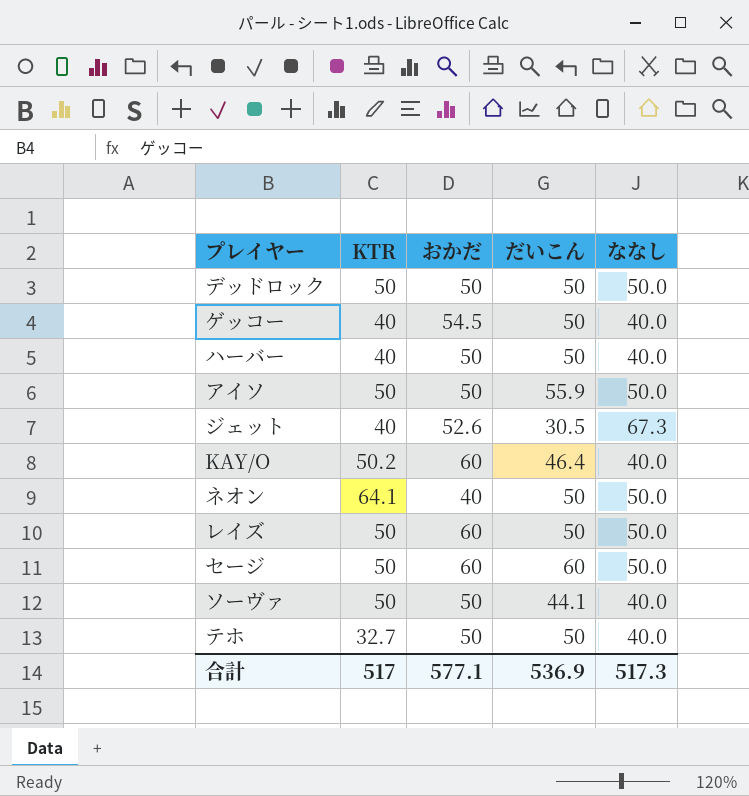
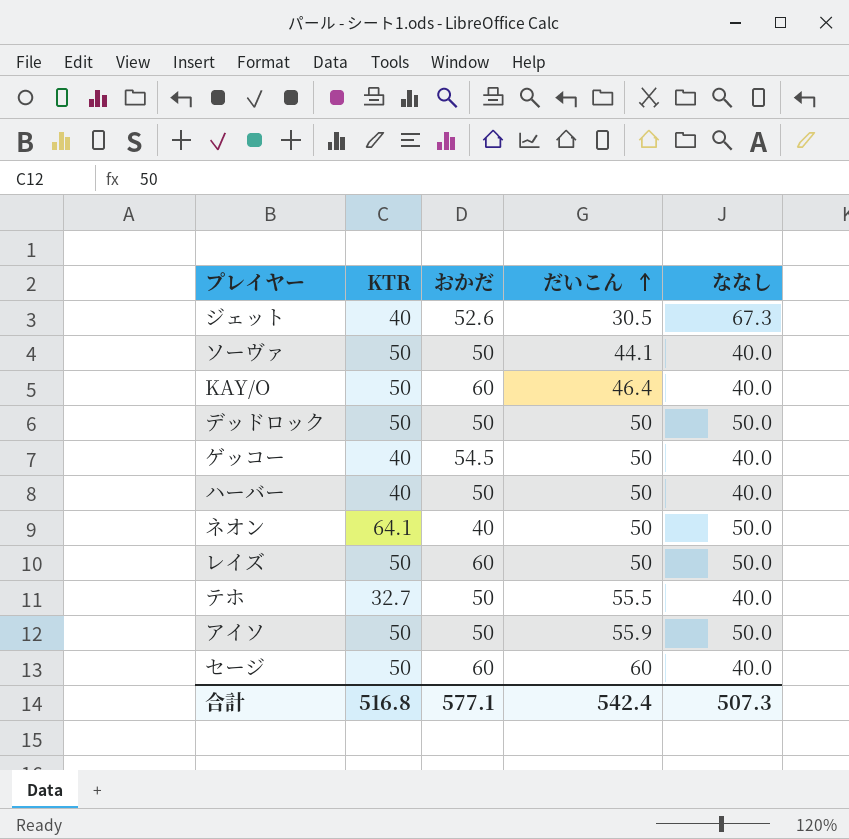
row order: none -> だいこん ascending
KAY/O | KTR: 50.2 -> 50
テホ | だいこん: 50 -> 55.5
セージ | ななし: 50.0 -> 40.0
合計 | KTR: 517 -> 516.8
合計 | だいこん: 536.9 -> 542.4
合計 | ななし: 517.3 -> 507.3

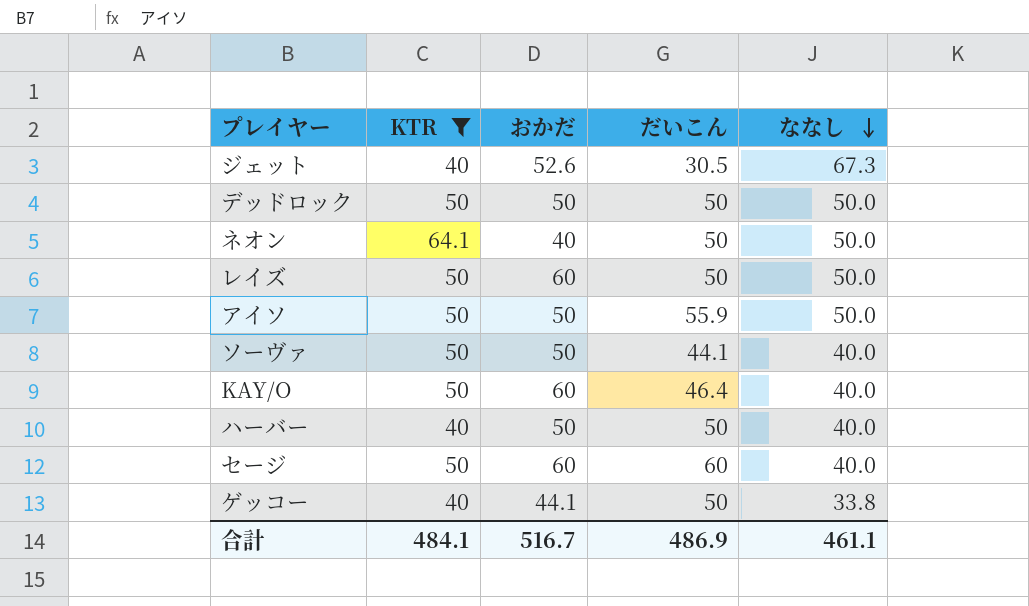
filter: none -> KTR != 32.7
row order: だいこん ascending -> ななし descending
ゲッコー | おかだ: 54.5 -> 44.1
ゲッコー | ななし: 40.0 -> 33.8
合計 | KTR: 516.8 -> 484.1
合計 | おかだ: 577.1 -> 516.7
合計 | だいこん: 542.4 -> 486.9
合計 | ななし: 507.3 -> 461.1

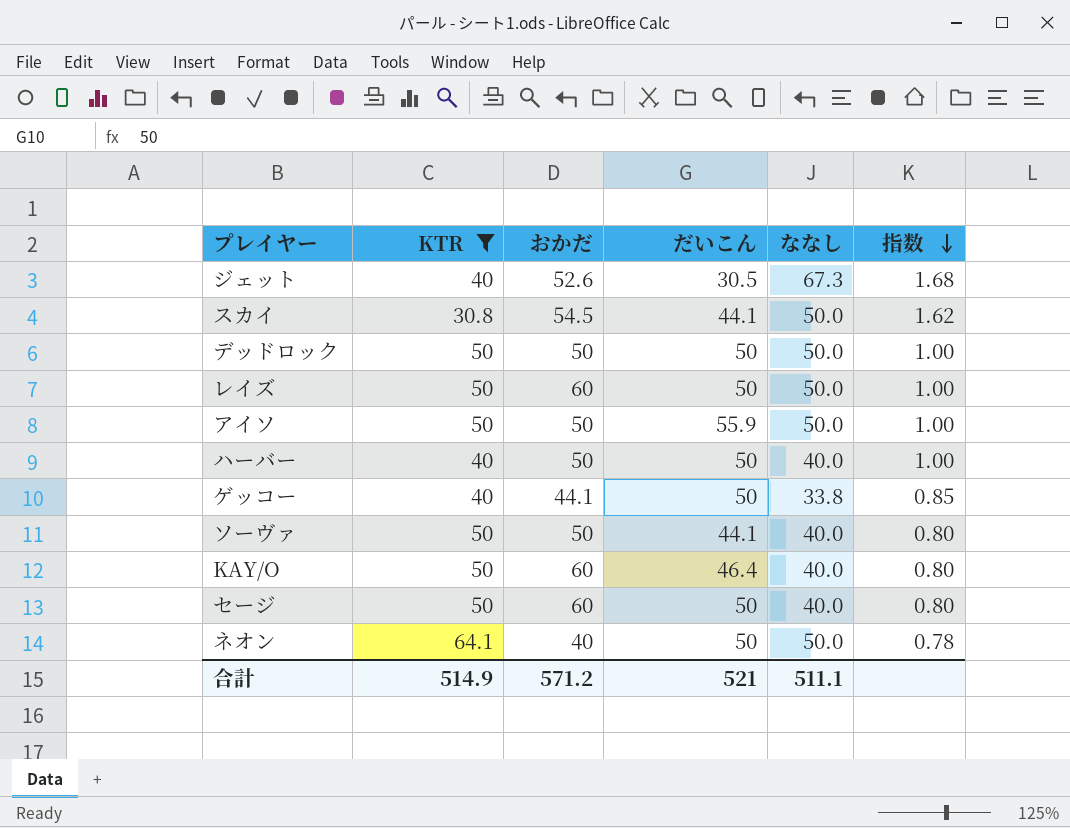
row order: ななし descending -> 指数 descending
column 指数 | formula: none -> [ななし] / [KTR]
row スカイ: none -> 30.8 | 54.5 | 44.1 | 50.0 | 1.62
セージ | だいこん: 60 -> 50
合計 | KTR: 484.1 -> 514.9
合計 | おかだ: 516.7 -> 571.2
合計 | だいこん: 486.9 -> 521
合計 | ななし: 461.1 -> 511.1

